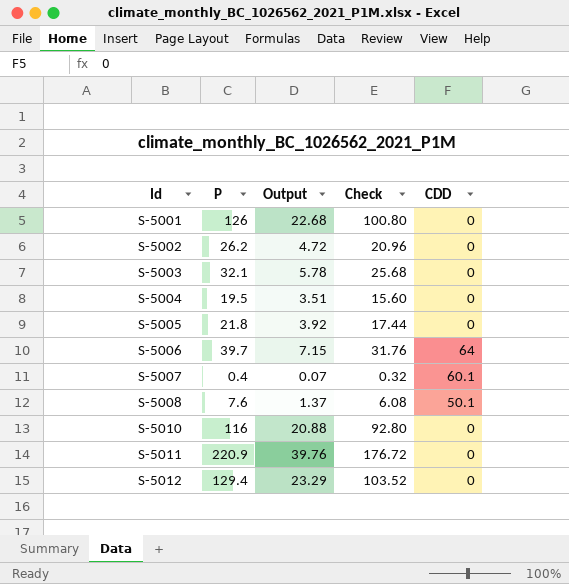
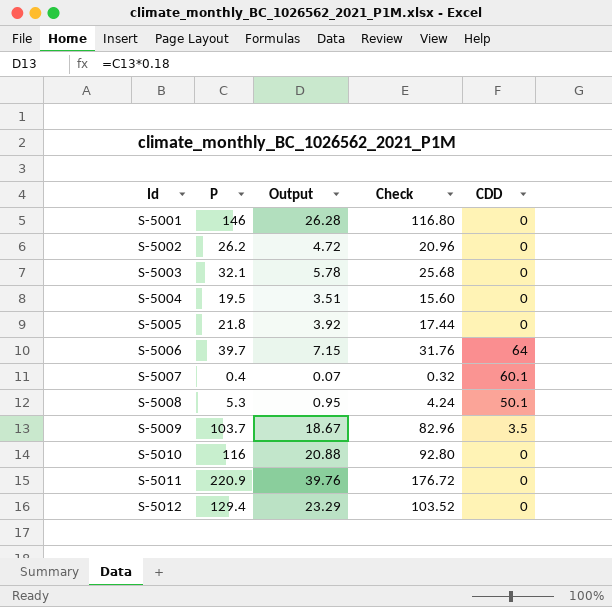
S-5001 | P: 126 -> 146
S-5001 | Output: 22.68 -> 26.28
S-5001 | Check: 100.80 -> 116.80
S-5008 | P: 7.6 -> 5.3
S-5008 | Output: 1.37 -> 0.95
S-5008 | Check: 6.08 -> 4.24
row S-5009: none -> 103.7 | 18.67 | 82.96 | 3.5

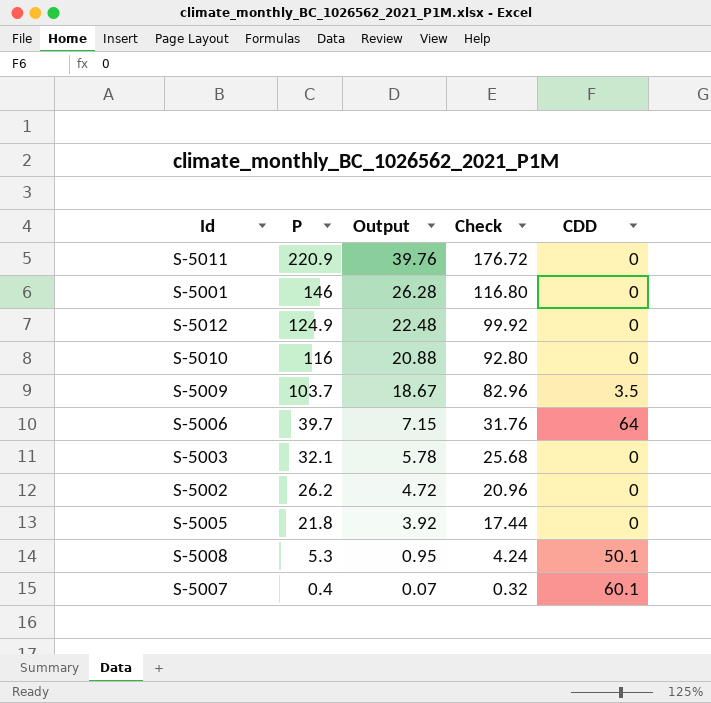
row order: Id ascending -> P descending
row S-5004: 19.5 | 3.51 | 15.60 | 0 -> none
S-5012 | P: 129.4 -> 124.9
S-5012 | Output: 23.29 -> 22.48
S-5012 | Check: 103.52 -> 99.92

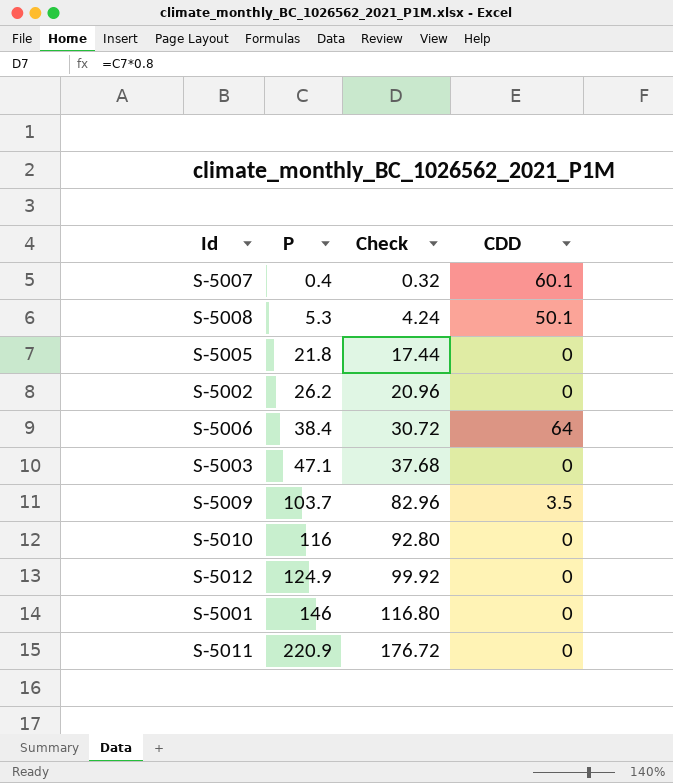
row order: P descending -> P ascending
column Output | formula: [P] * 0.18 -> none
S-5006 | P: 39.7 -> 38.4
S-5006 | Check: 31.76 -> 30.72
S-5003 | P: 32.1 -> 47.1
S-5003 | Check: 25.68 -> 37.68

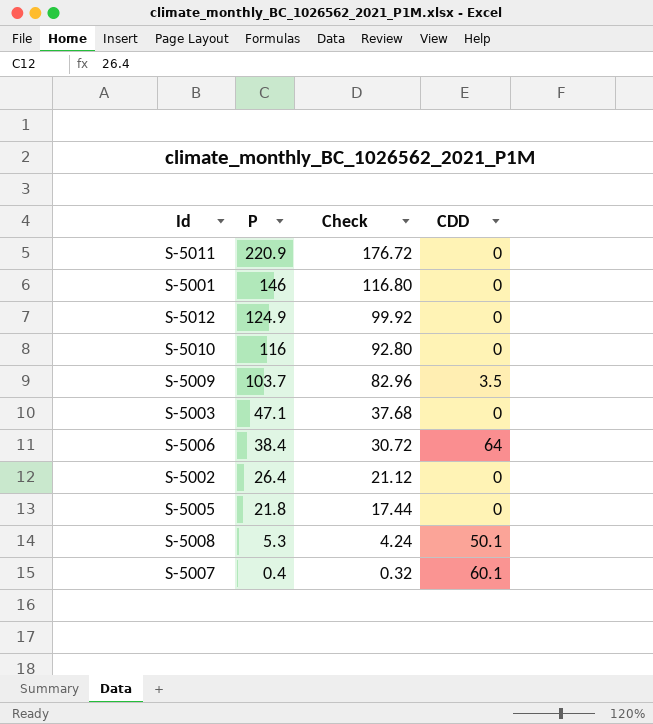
row order: P ascending -> P descending
S-5002 | P: 26.2 -> 26.4
S-5002 | Check: 20.96 -> 21.12

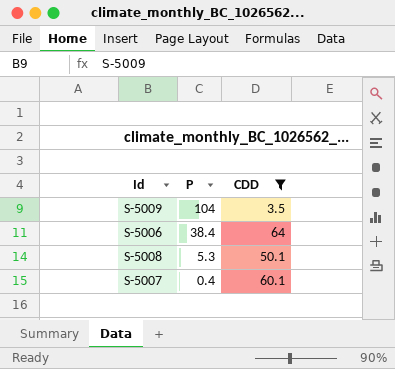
filter: none -> CDD != 0
column Check | formula: [P] * 0.8 -> none
S-5009 | P: 103.7 -> 104

